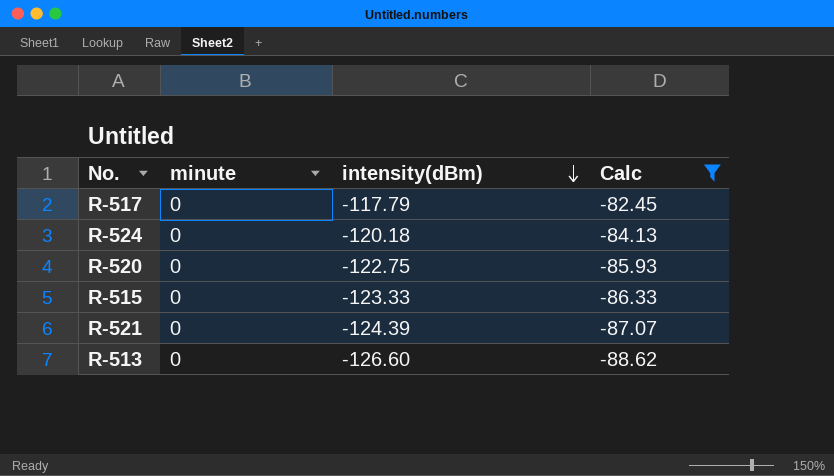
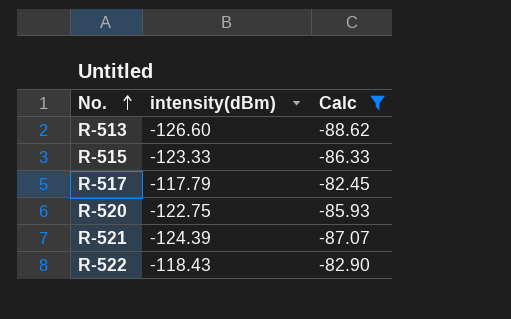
row order: intensity(dBm) descending -> No. ascending
column minute | position: 2 -> none
row R-524: 0 | -120.18 | -84.13 -> none
row R-522: none -> -118.43 | -82.90

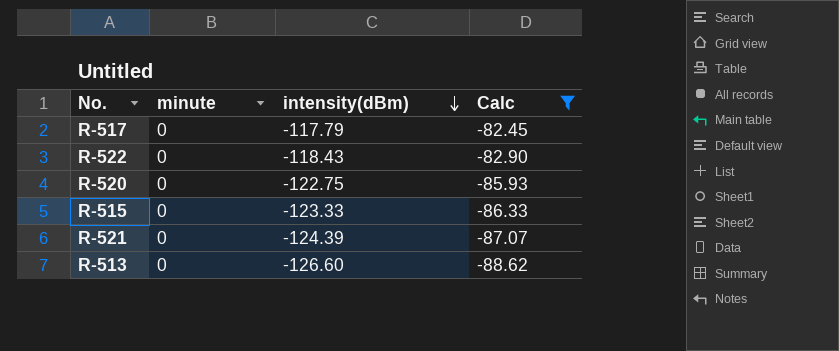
row order: No. ascending -> intensity(dBm) descending
column minute | position: none -> 2

